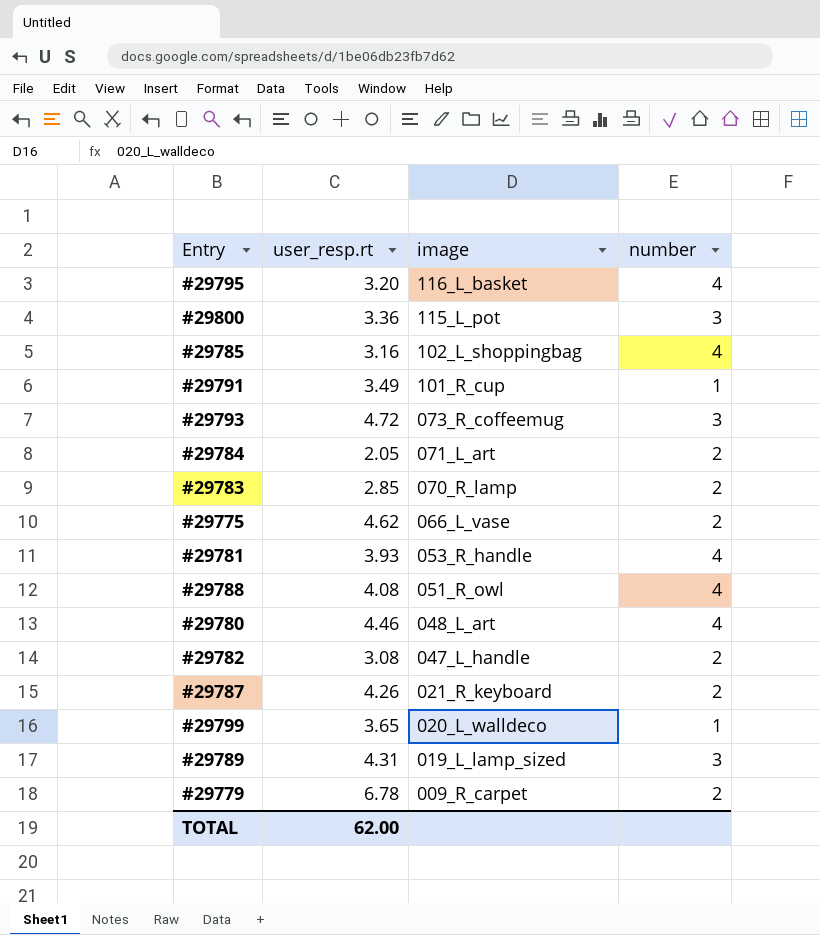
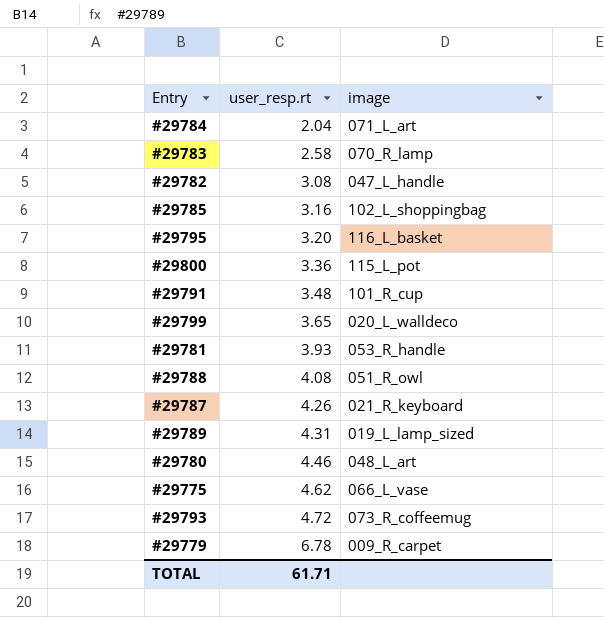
row order: image descending -> user_resp.rt ascending
column number | position: 4 -> none
#29784 | user_resp.rt: 2.05 -> 2.04
#29783 | user_resp.rt: 2.85 -> 2.58
#29791 | user_resp.rt: 3.49 -> 3.48
TOTAL | user_resp.rt: 62.00 -> 61.71

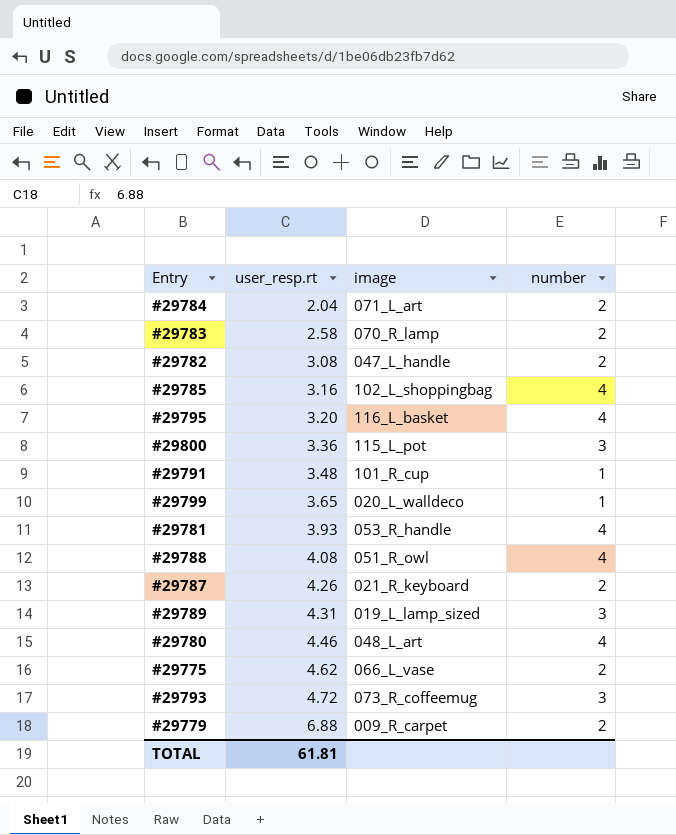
column number | position: none -> 4
#29779 | user_resp.rt: 6.78 -> 6.88
TOTAL | user_resp.rt: 61.71 -> 61.81

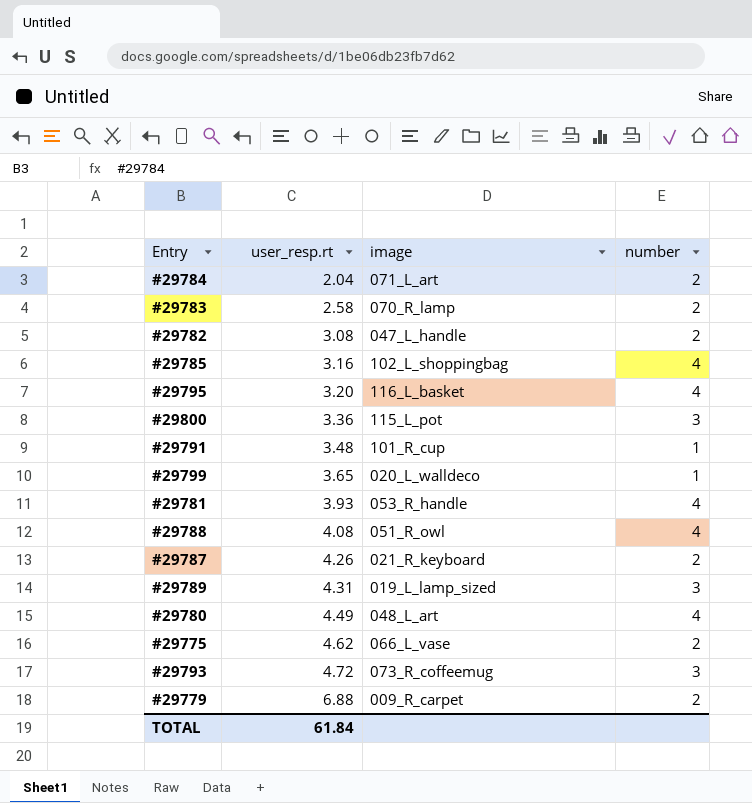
#29780 | user_resp.rt: 4.46 -> 4.49
TOTAL | user_resp.rt: 61.81 -> 61.84

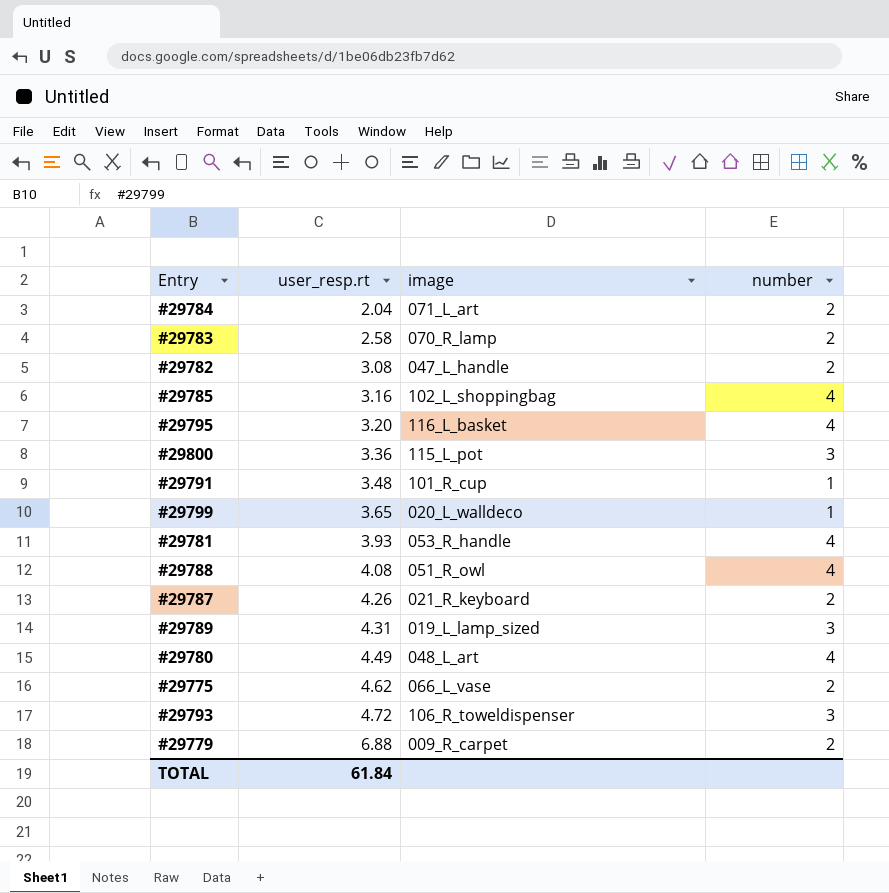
#29793 | image: 073_R_coffeemug -> 106_R_toweldispenser

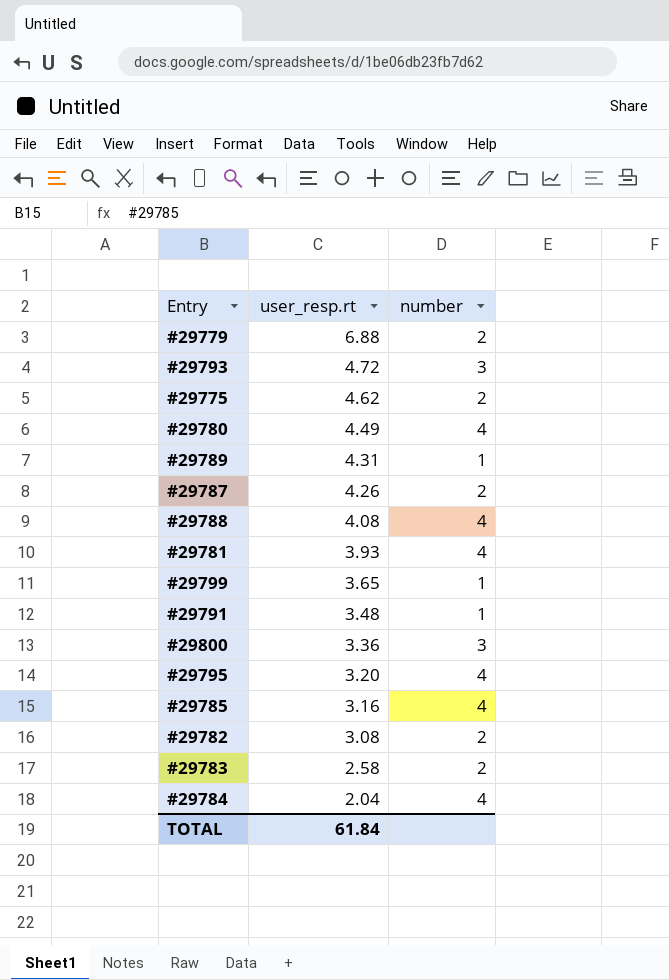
row order: user_resp.rt ascending -> user_resp.rt descending
column image | position: 3 -> none
#29789 | number: 3 -> 1
#29784 | number: 2 -> 4

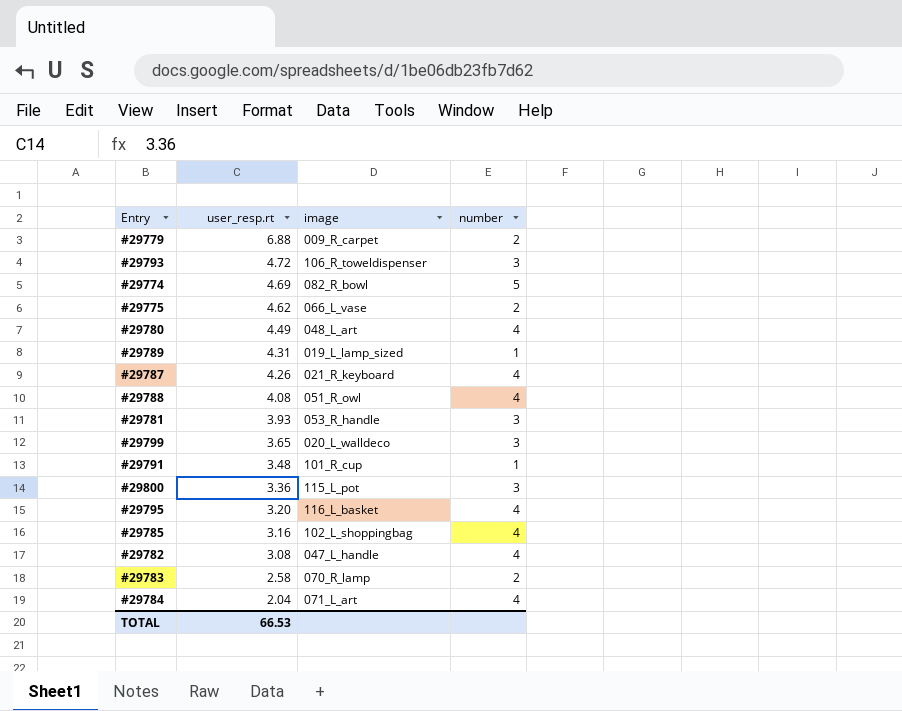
column image | position: none -> 3
row #29774: none -> 4.69 | 082_R_bowl | 5
#29787 | number: 2 -> 4
#29781 | number: 4 -> 3
#29799 | number: 1 -> 3
#29782 | number: 2 -> 4
TOTAL | user_resp.rt: 61.84 -> 66.53

